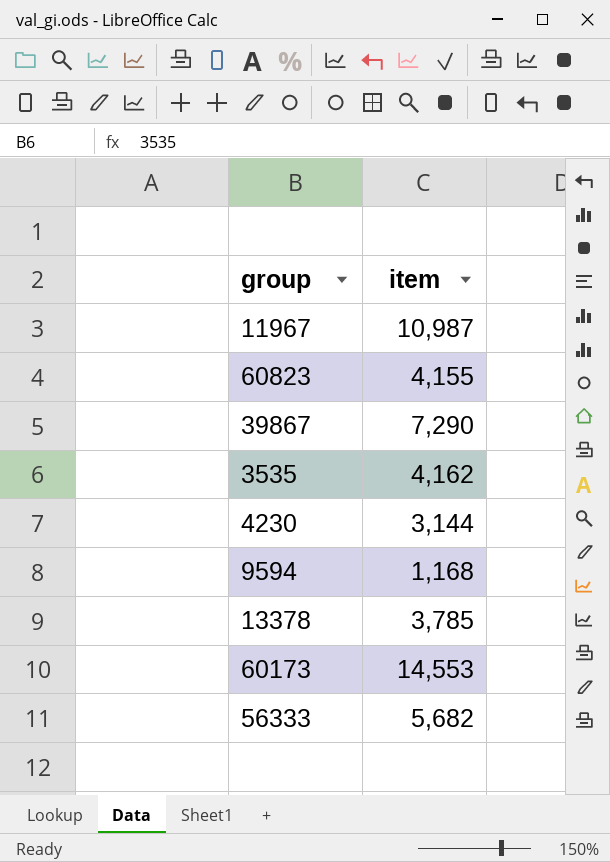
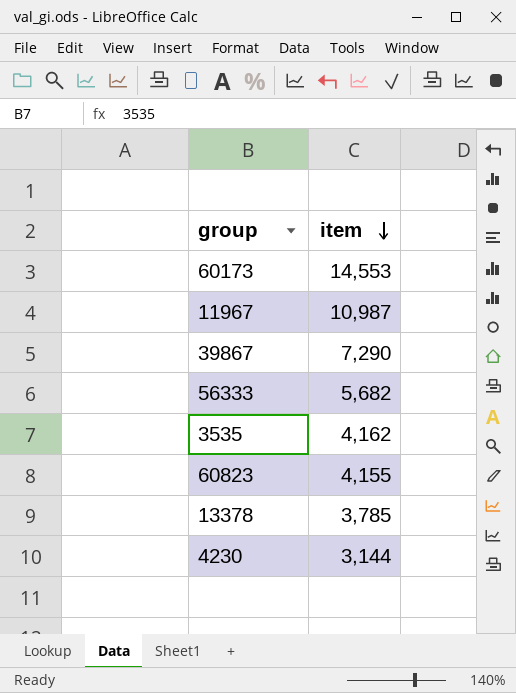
row order: none -> item descending
row 9594: 1,168 -> none

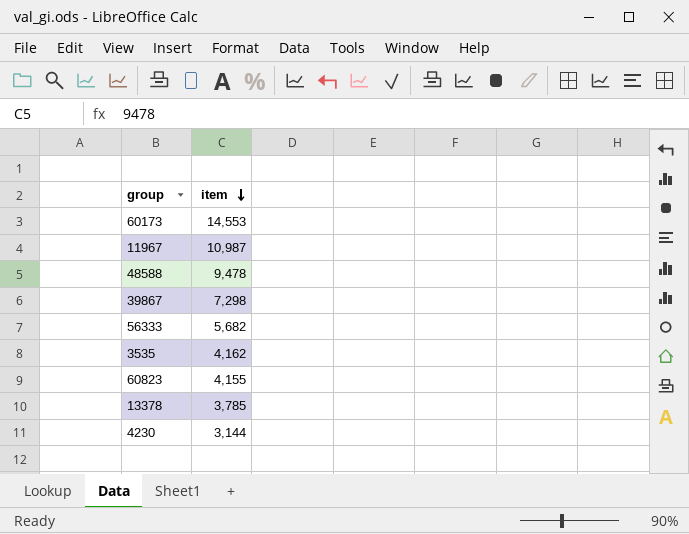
row 48588: none -> 9,478
39867 | item: 7,290 -> 7,298

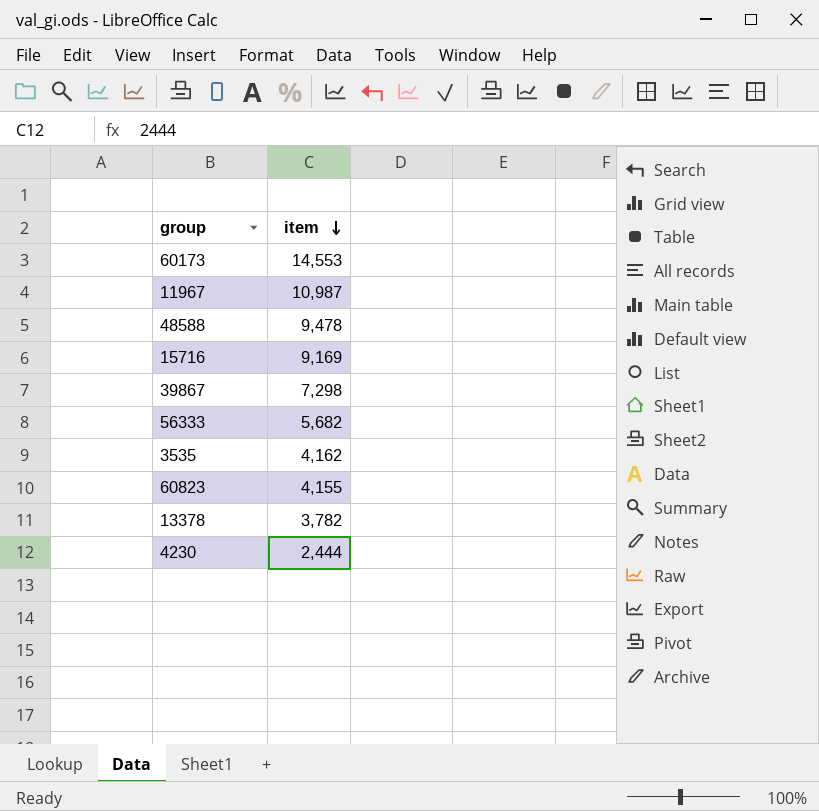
row 15716: none -> 9,169
13378 | item: 3,785 -> 3,782
4230 | item: 3,144 -> 2,444

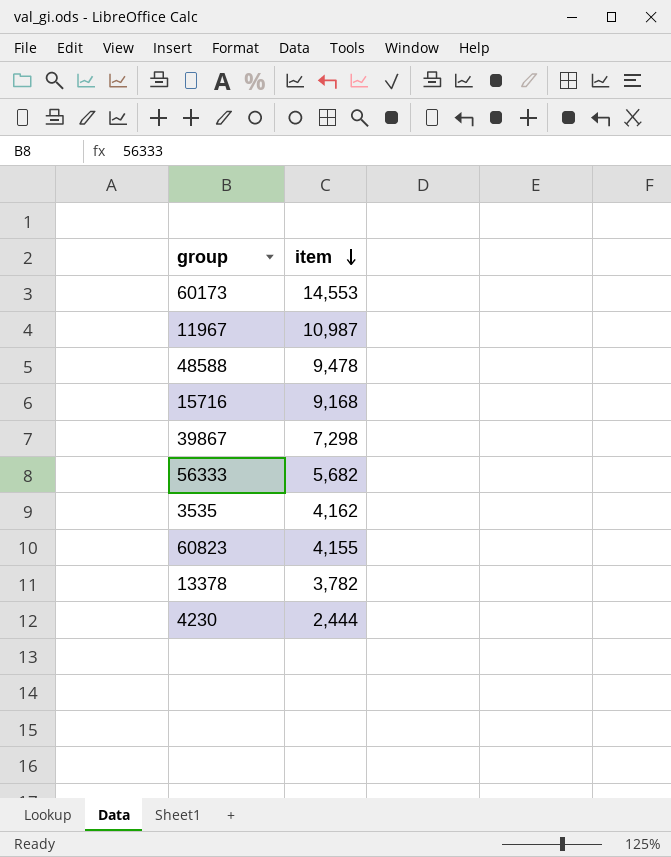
15716 | item: 9,169 -> 9,168

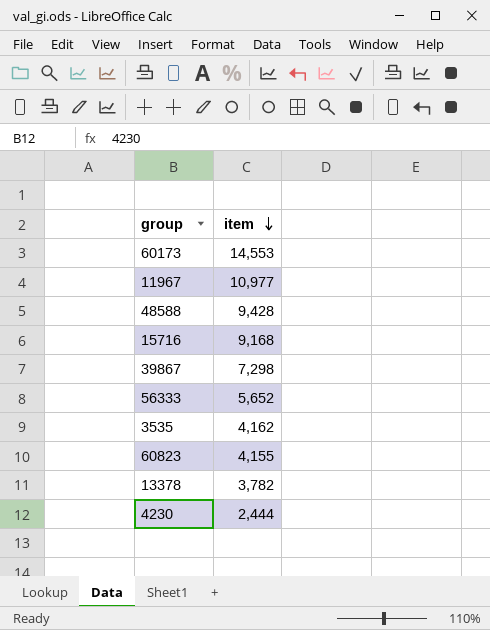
11967 | item: 10,987 -> 10,977
48588 | item: 9,478 -> 9,428
56333 | item: 5,682 -> 5,652

